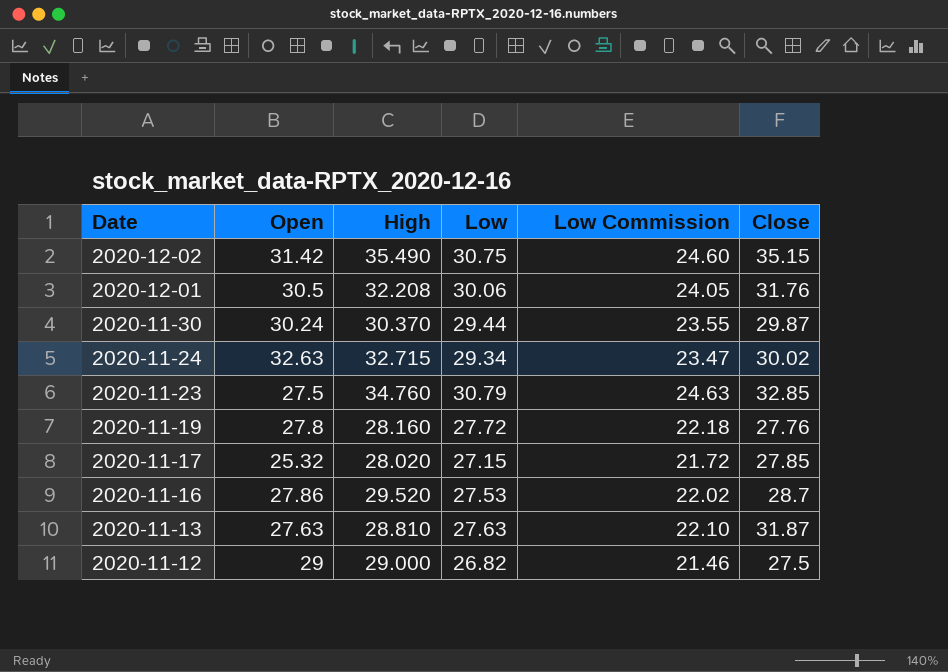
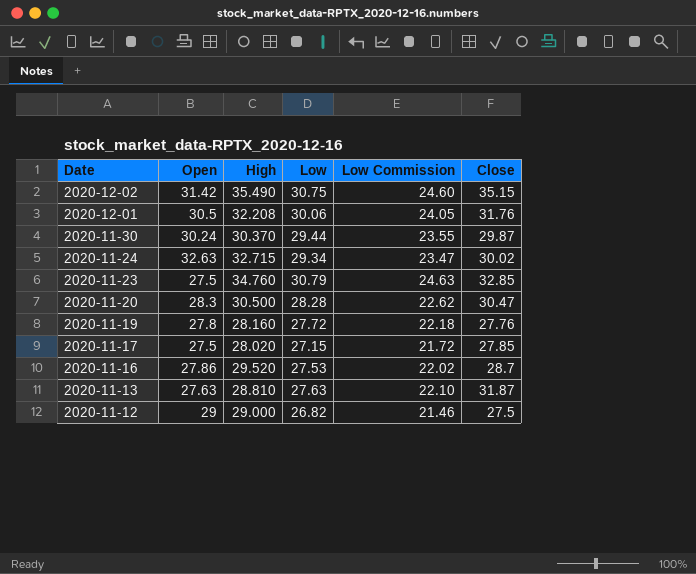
row 2020-11-20: none -> 28.3 | 30.500 | 28.28 | 22.62 | 30.47
2020-11-17 | Open: 25.32 -> 27.5

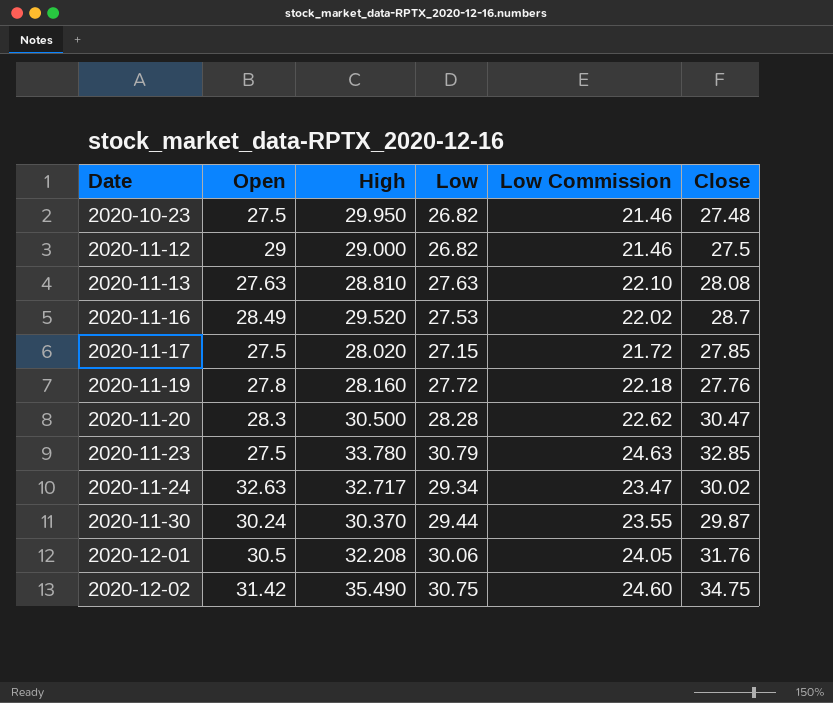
row order: Date descending -> Date ascending
row 2020-10-23: none -> 27.5 | 29.950 | 26.82 | 21.46 | 27.48
2020-11-13 | Close: 31.87 -> 28.08
2020-11-16 | Open: 27.86 -> 28.49
2020-11-23 | High: 34.760 -> 33.780
2020-11-24 | High: 32.715 -> 32.717
2020-12-02 | Close: 35.15 -> 34.75

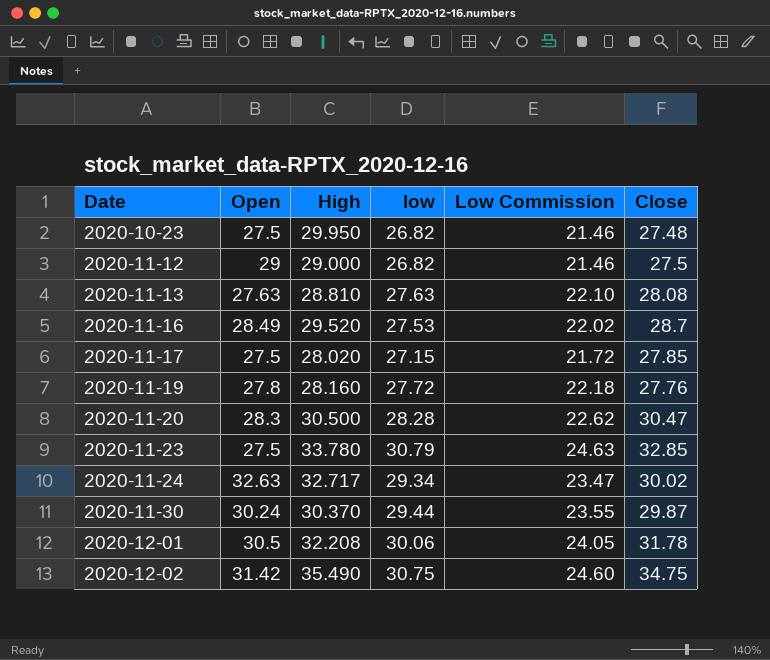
column name: Low -> low
2020-12-01 | Close: 31.76 -> 31.78

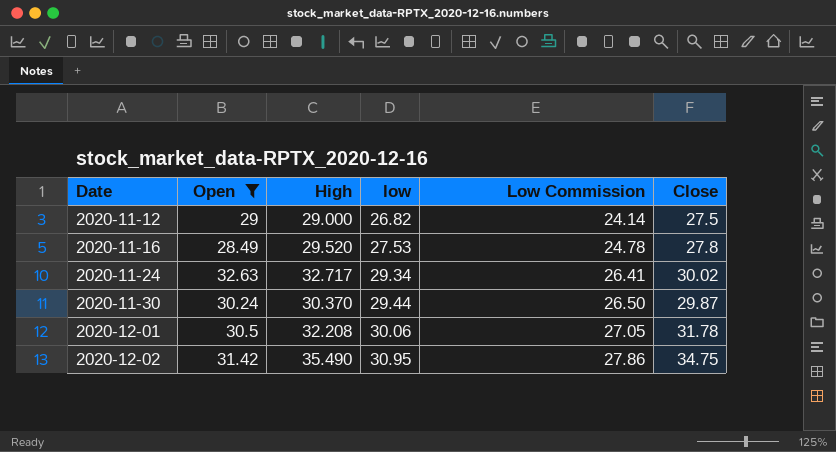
filter: none -> Open >= 28.49
column Low Commission | formula: [low] * 0.8 -> [low] * 0.9
2020-11-16 | Close: 28.7 -> 27.8
2020-12-02 | low: 30.75 -> 30.95

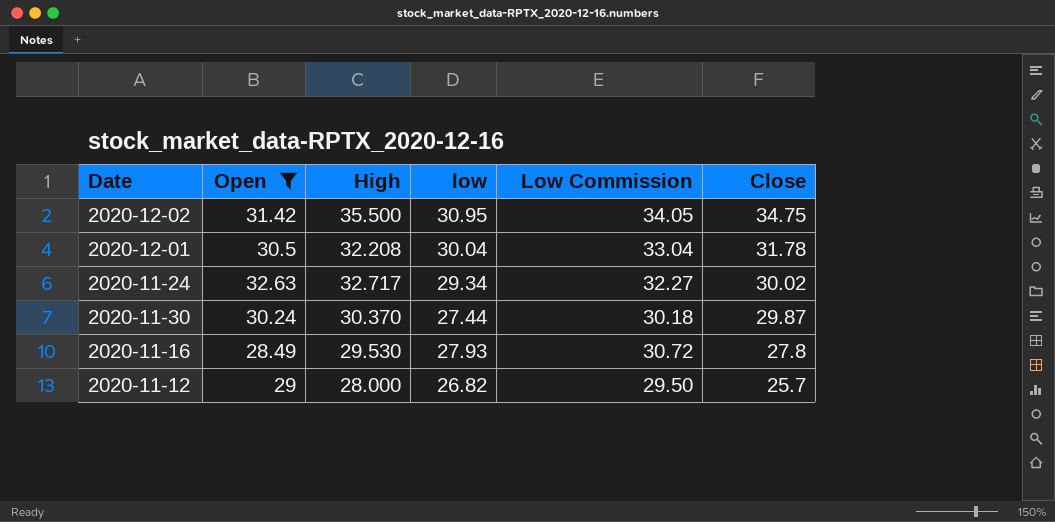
row order: Date ascending -> Close descending
column Low Commission | formula: [low] * 0.9 -> [low] * 1.1
2020-12-02 | High: 35.490 -> 35.500
2020-12-01 | low: 30.06 -> 30.04
2020-11-30 | low: 29.44 -> 27.44
2020-11-16 | High: 29.520 -> 29.530
2020-11-16 | low: 27.53 -> 27.93
2020-11-12 | High: 29.000 -> 28.000
2020-11-12 | Close: 27.5 -> 25.7

